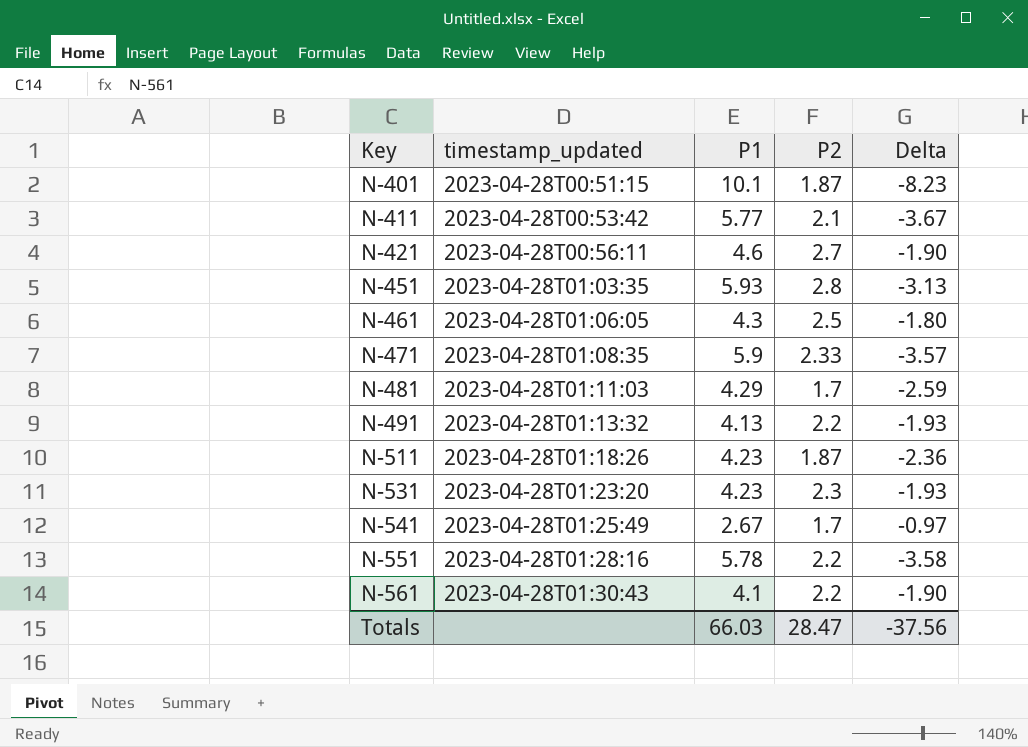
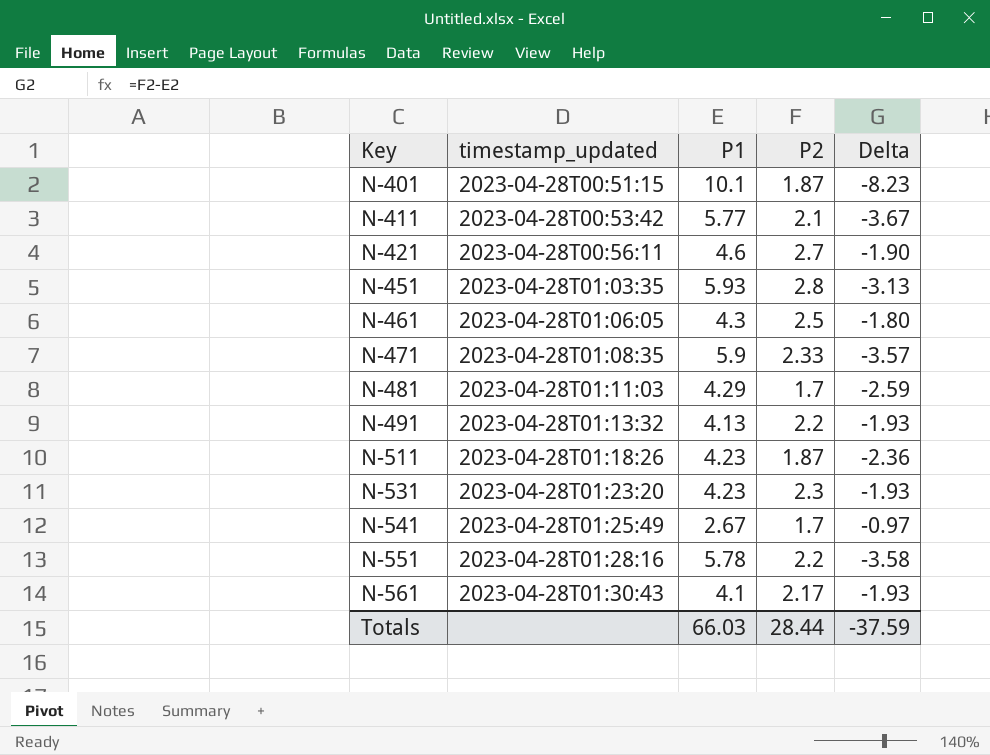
N-561 | P2: 2.2 -> 2.17
N-561 | Delta: -1.90 -> -1.93
Totals | P2: 28.47 -> 28.44
Totals | Delta: -37.56 -> -37.59

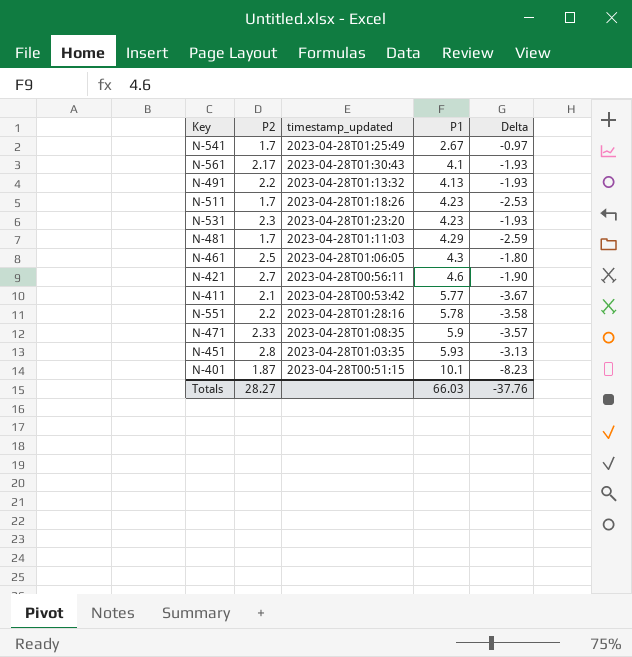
row order: Key ascending -> P1 ascending
column P2 | position: 4 -> 2
N-511 | P2: 1.87 -> 1.7
N-511 | Delta: -2.36 -> -2.53
Totals | P2: 28.44 -> 28.27
Totals | Delta: -37.59 -> -37.76

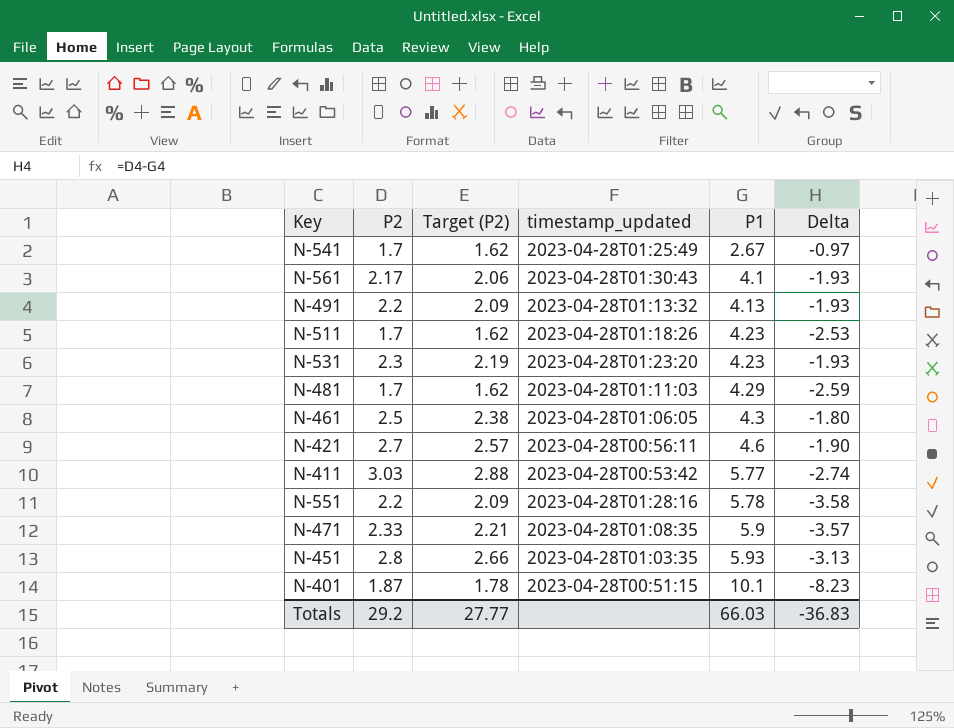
column Target (P2) | formula: none -> [P2] * 0.95
N-411 | P2: 2.1 -> 3.03
N-411 | Delta: -3.67 -> -2.74
Totals | P2: 28.27 -> 29.2
Totals | Delta: -37.76 -> -36.83

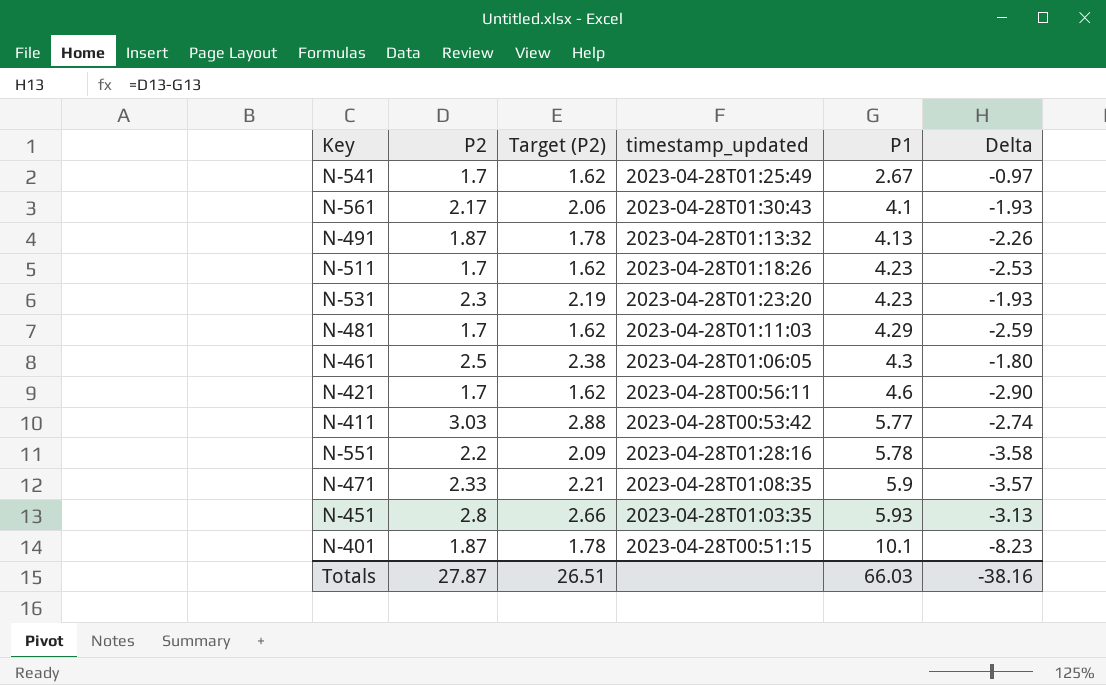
N-491 | P2: 2.2 -> 1.87
N-491 | Target (P2): 2.09 -> 1.78
N-491 | Delta: -1.93 -> -2.26
N-421 | P2: 2.7 -> 1.7
N-421 | Target (P2): 2.57 -> 1.62
N-421 | Delta: -1.90 -> -2.90
Totals | P2: 29.2 -> 27.87
Totals | Target (P2): 27.77 -> 26.51
Totals | Delta: -36.83 -> -38.16

